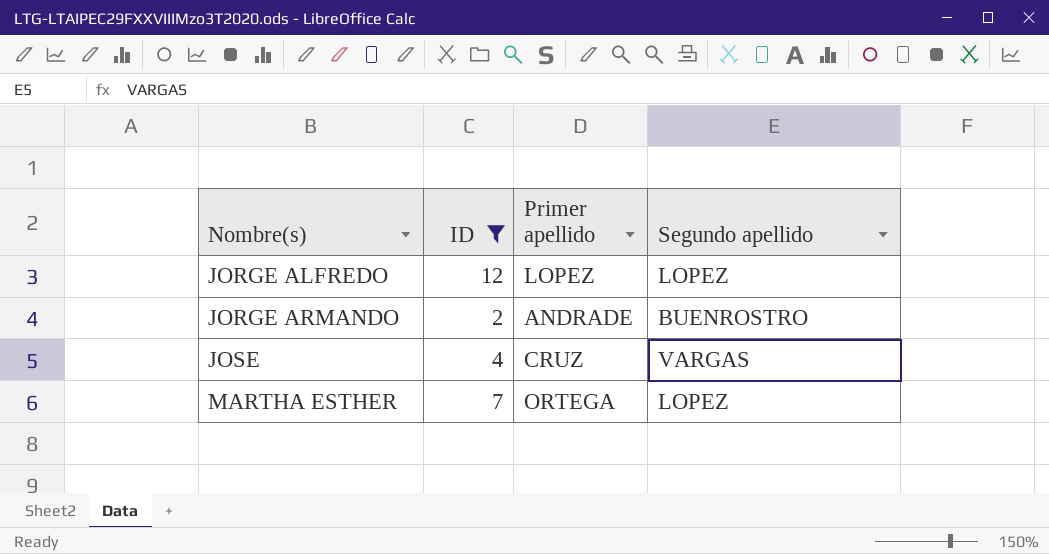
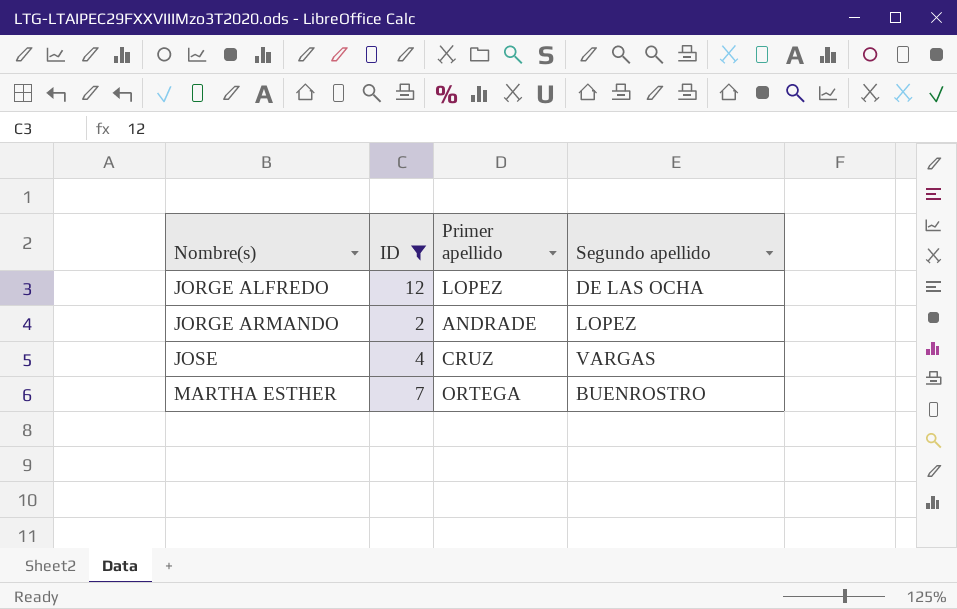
JORGE ALFREDO | Segundo apellido: LOPEZ -> DE LAS OCHA
JORGE ARMANDO | Segundo apellido: BUENROSTRO -> LOPEZ
MARTHA ESTHER | Segundo apellido: LOPEZ -> BUENROSTRO

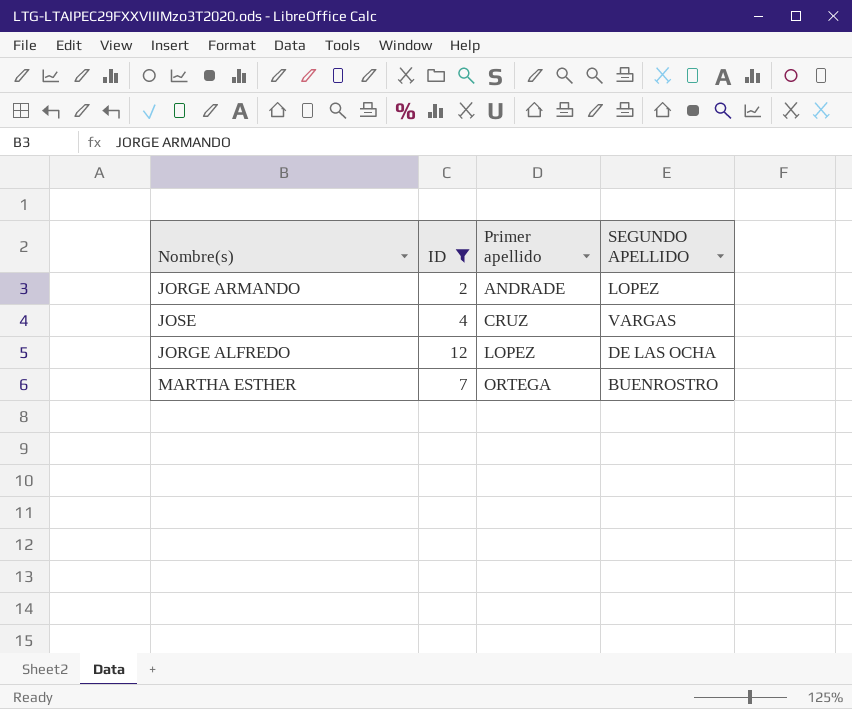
row order: Nombre(s) ascending -> Primer apellido ascending
column name: Segundo apellido -> SEGUNDO APELLIDO

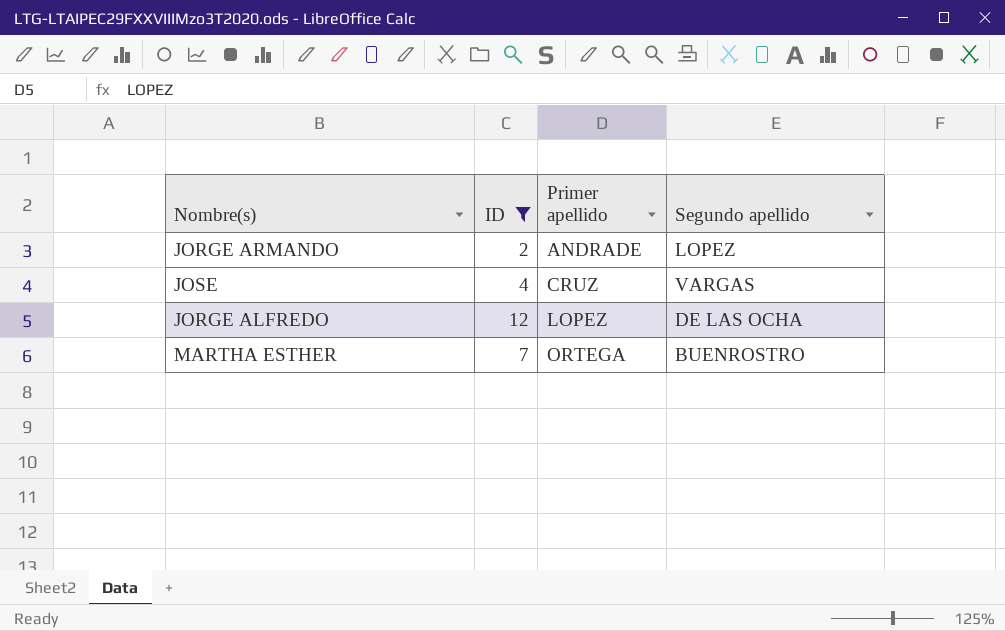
column name: SEGUNDO APELLIDO -> Segundo apellido

